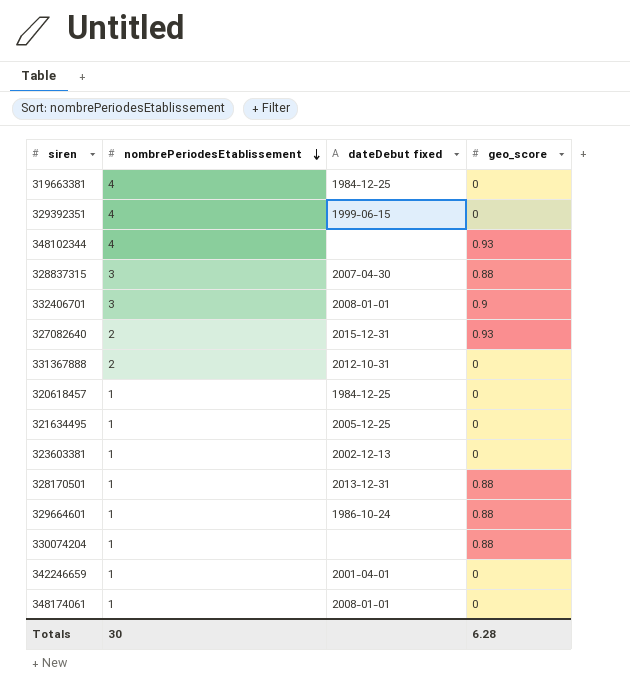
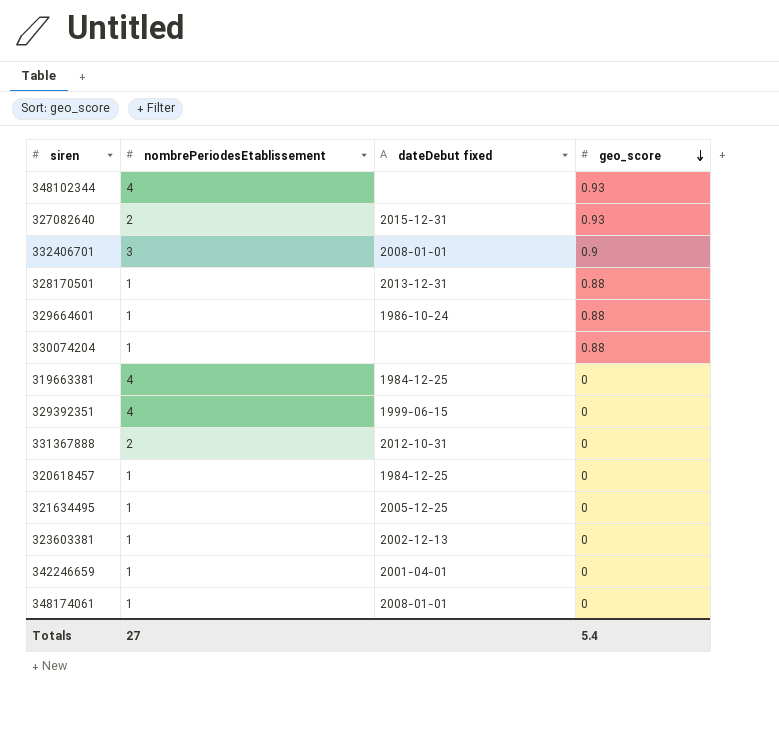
row order: nombrePeriodesEtablissement descending -> geo_score descending
row 328837315: 3 | 2007-04-30 | 0.88 -> none
Totals | nombrePeriodesEtablissement: 30 -> 27
Totals | geo_score: 6.28 -> 5.4

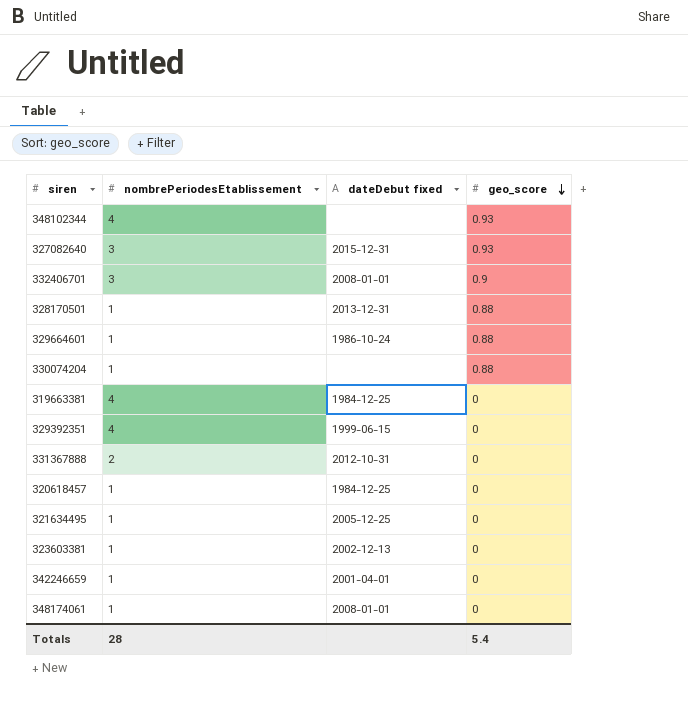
327082640 | nombrePeriodesEtablissement: 2 -> 3
Totals | nombrePeriodesEtablissement: 27 -> 28

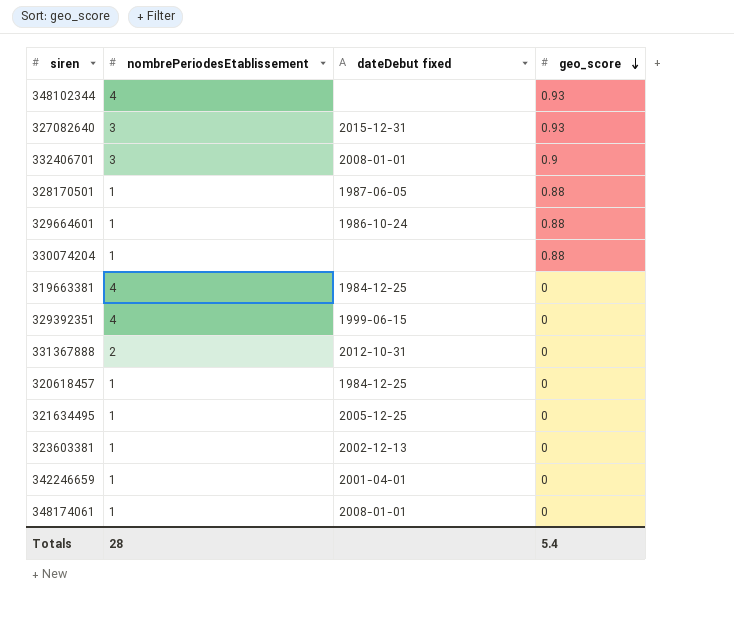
328170501 | dateDebut fixed: 2013-12-31 -> 1987-06-05

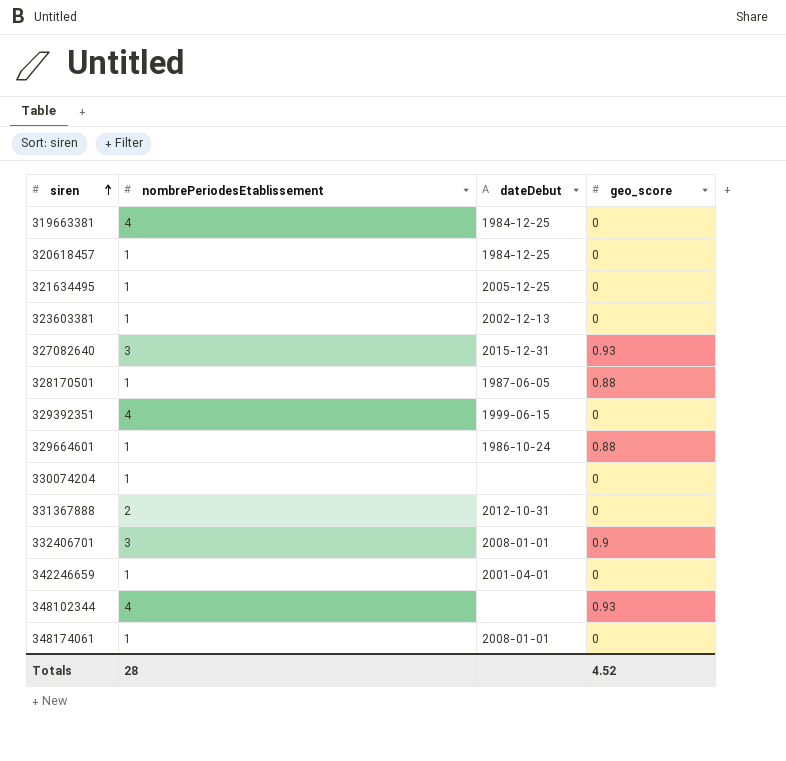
row order: geo_score descending -> siren ascending
column name: dateDebut fixed -> dateDebut
330074204 | geo_score: 0.88 -> 0
Totals | geo_score: 5.4 -> 4.52

